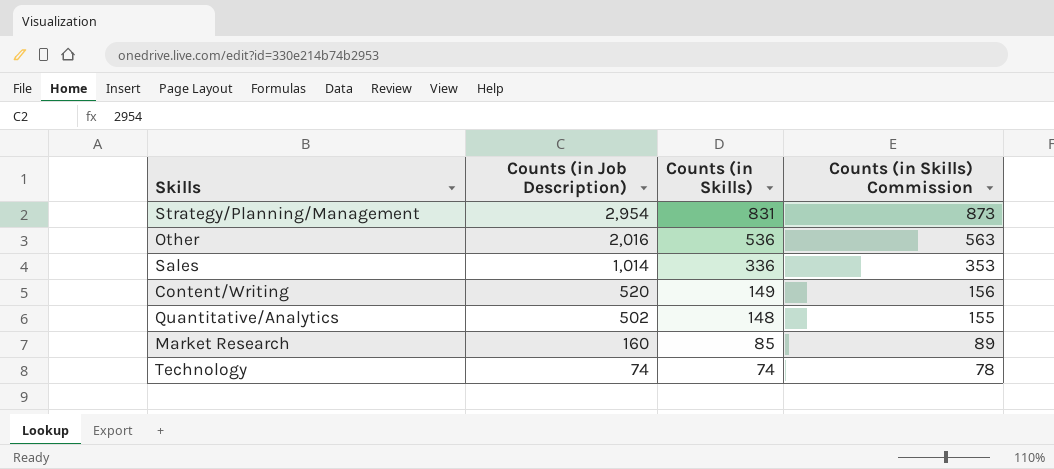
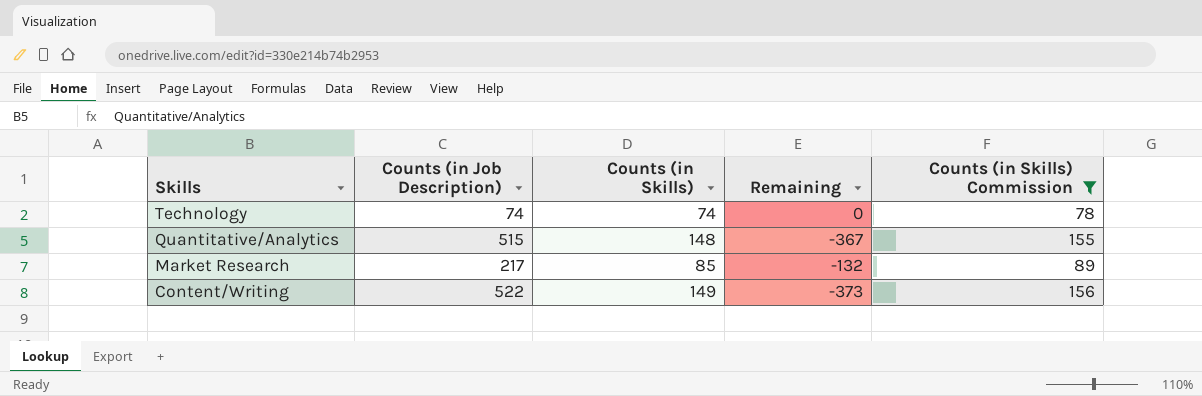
filter: none -> Counts (in Skills) Commission <= 156
row order: Counts (in Job Description) descending -> Skills descending
column Remaining | formula: none -> [Counts (in Skills)] - [Counts (in Job Description)]
Quantitative/Analytics | Counts (in Job Description): 502 -> 515
Market Research | Counts (in Job Description): 160 -> 217
Content/Writing | Counts (in Job Description): 520 -> 522

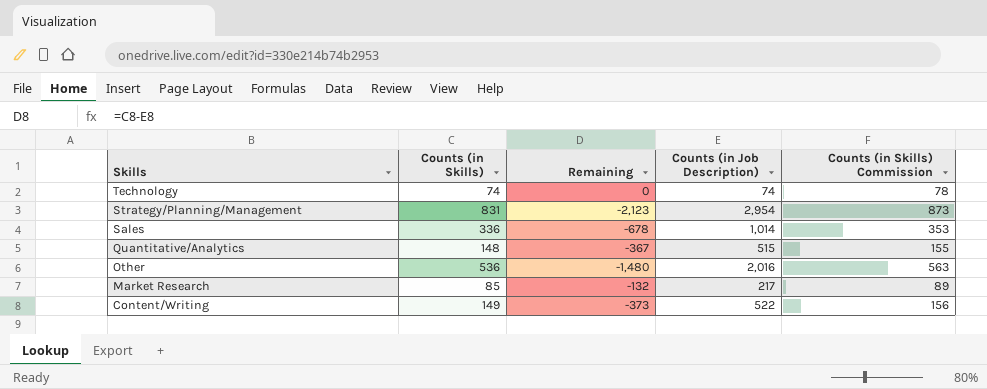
filter: Counts (in Skills) Commission <= 156 -> none
column Counts (in Job Description) | position: 2 -> 4

